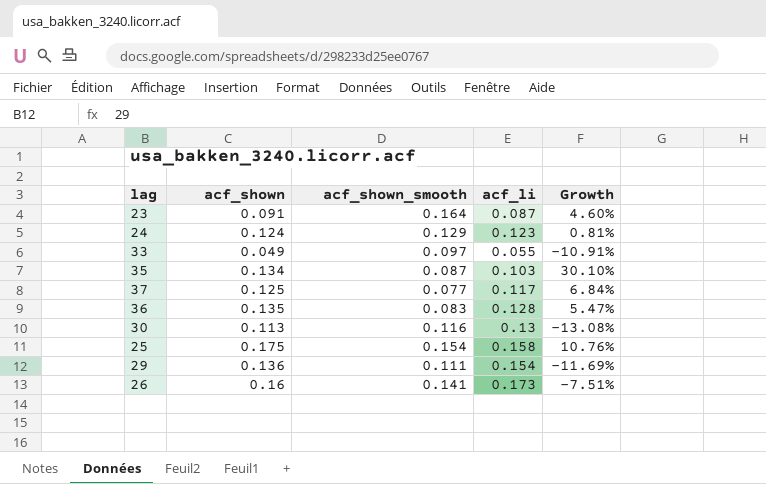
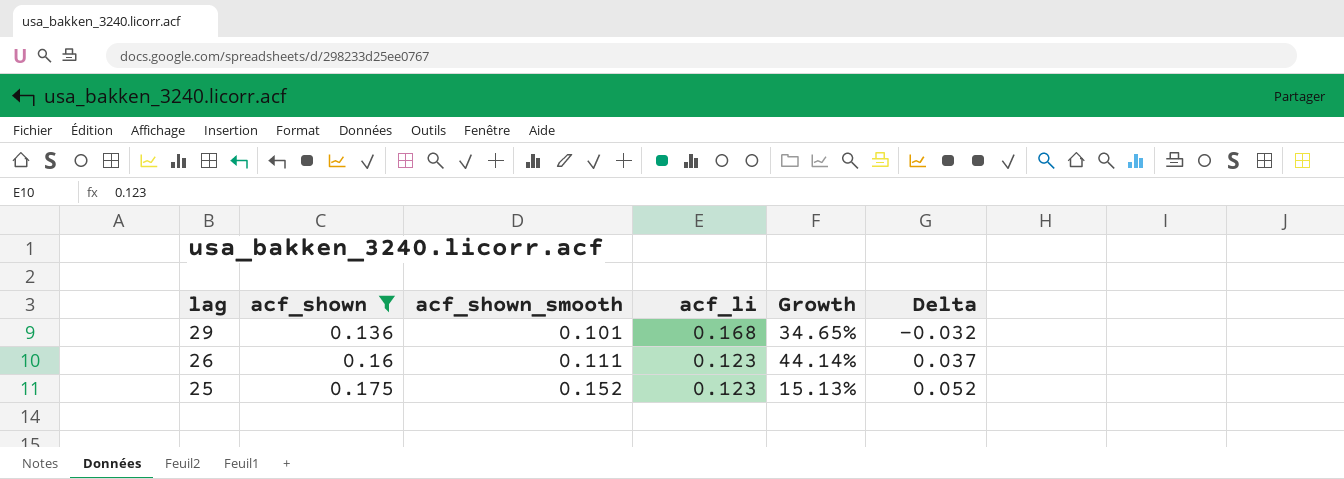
filter: none -> acf_shown >= 0.136
row order: none -> lag descending
column Growth | formula: ([acf_shown] - [acf_li]) / [acf_li] -> ([acf_shown] - [acf_shown_smooth]) / [acf_shown_smooth]
column Delta | formula: none -> [acf_shown] - [acf_li]
29 | acf_shown_smooth: 0.111 -> 0.101
29 | acf_li: 0.154 -> 0.168
26 | acf_shown_smooth: 0.141 -> 0.111
26 | acf_li: 0.173 -> 0.123
25 | acf_shown_smooth: 0.154 -> 0.152
25 | acf_li: 0.158 -> 0.123

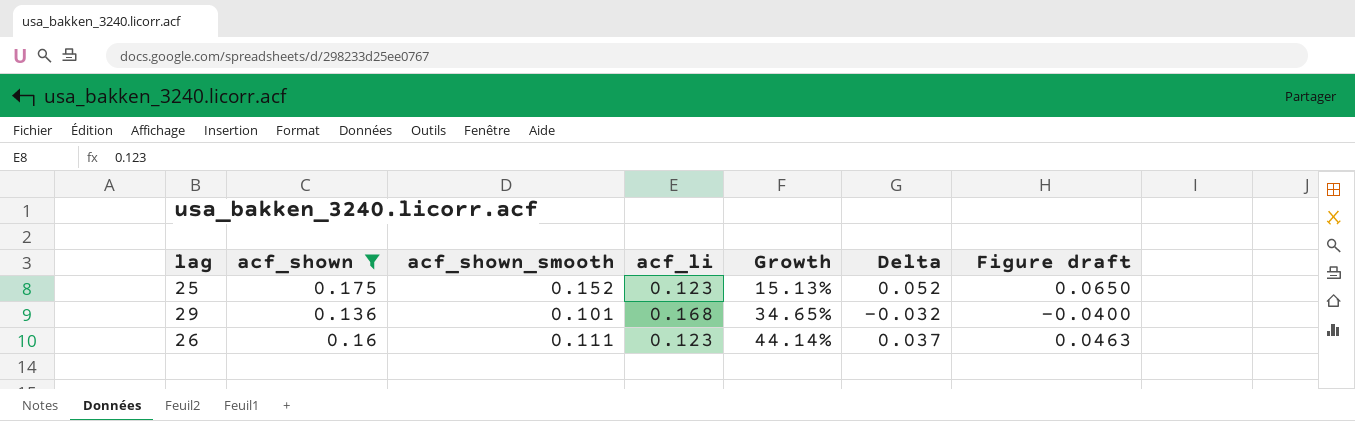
row order: lag descending -> Growth ascending
column Figure draft | formula: none -> [Delta] * 1.25

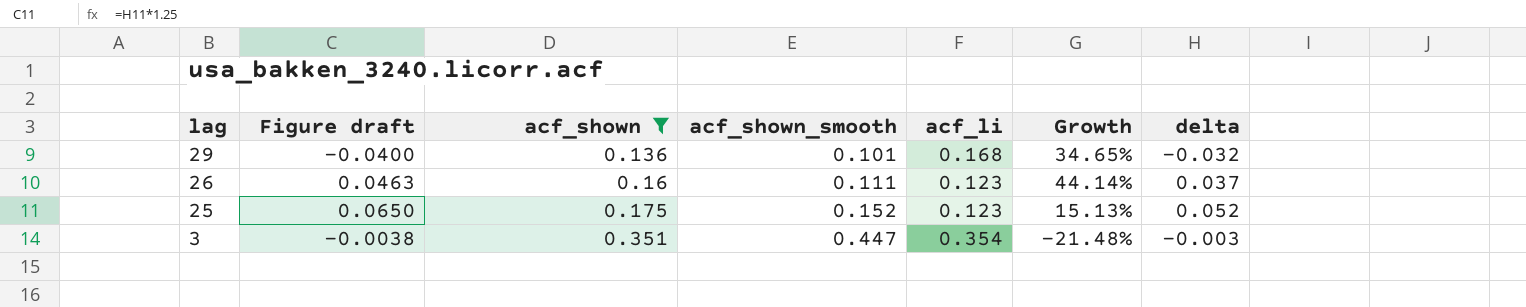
row order: Growth ascending -> lag descending
column Figure draft | position: 7 -> 2
column name: Delta -> delta
row 3: none -> -0.0038 | 0.351 | 0.447 | 0.354 | -21.48% | -0.003

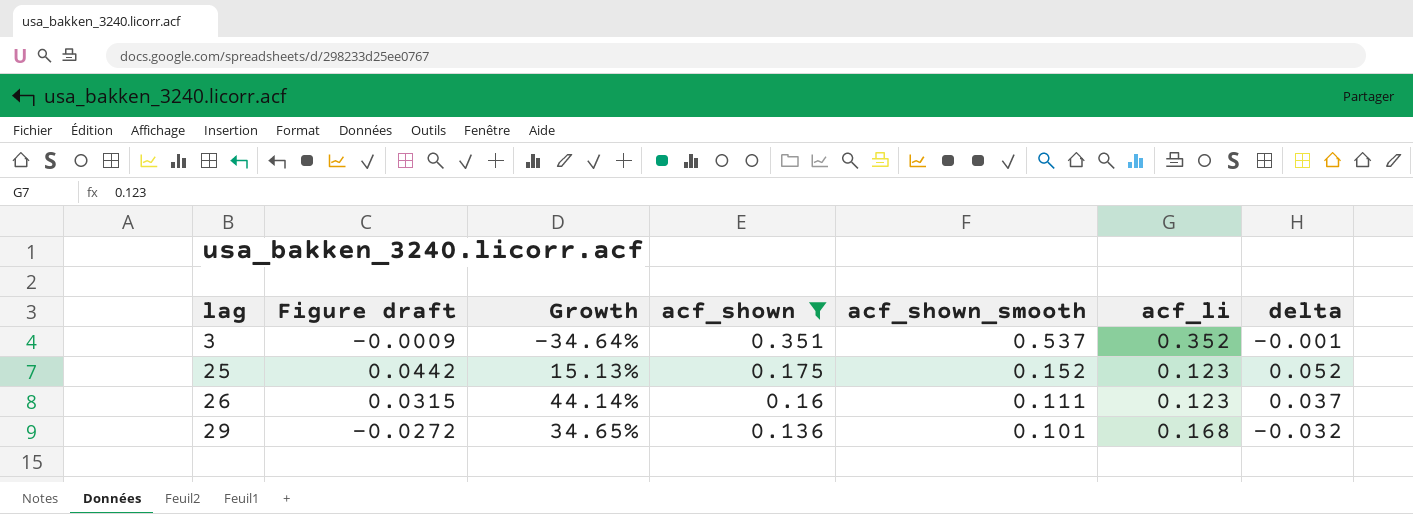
row order: lag descending -> lag ascending
column Figure draft | formula: [delta] * 1.25 -> [delta] * 0.85
column Growth | position: 6 -> 3
3 | Growth: -21.48% -> -34.64%
3 | acf_shown_smooth: 0.447 -> 0.537
3 | acf_li: 0.354 -> 0.352
3 | delta: -0.003 -> -0.001

